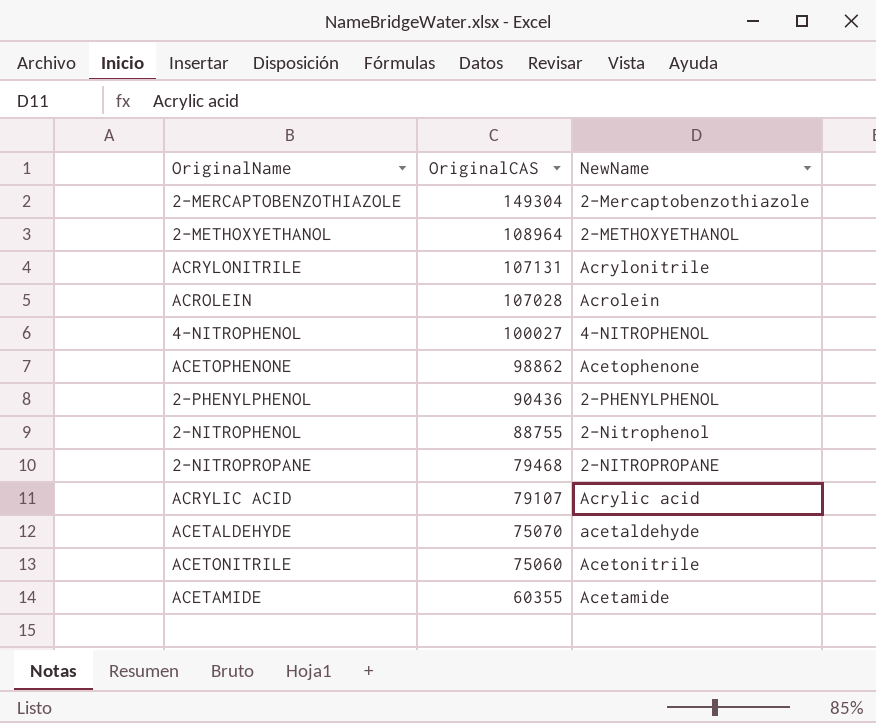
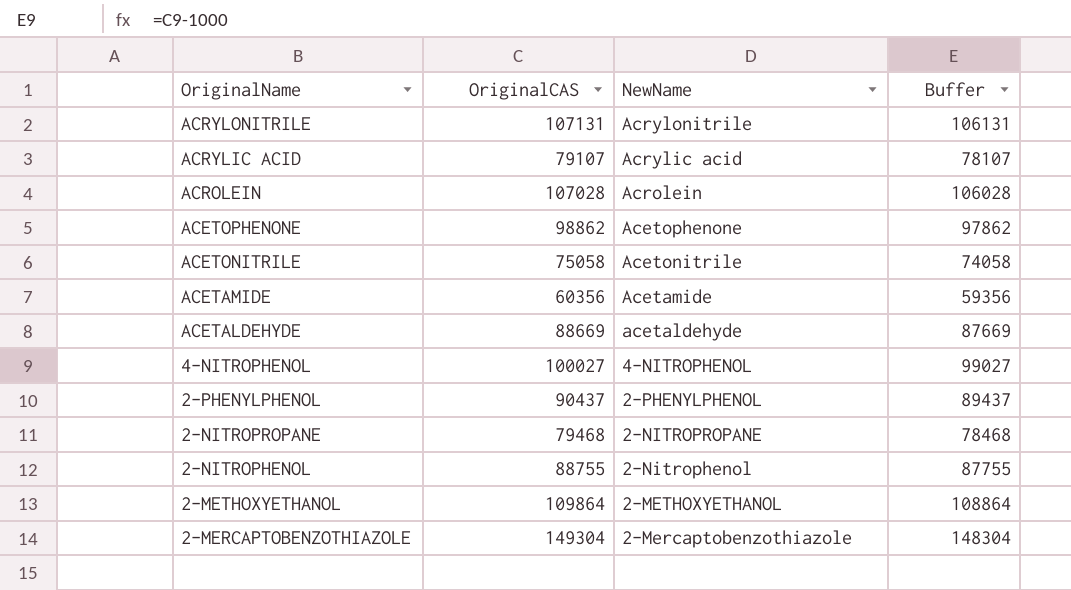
row order: OriginalCAS descending -> OriginalName descending
column Buffer | formula: none -> [OriginalCAS] - 1000
ACETONITRILE | OriginalCAS: 75060 -> 75058
ACETAMIDE | OriginalCAS: 60355 -> 60356
ACETALDEHYDE | OriginalCAS: 75070 -> 88669
2-PHENYLPHENOL | OriginalCAS: 90436 -> 90437
2-METHOXYETHANOL | OriginalCAS: 108964 -> 109864

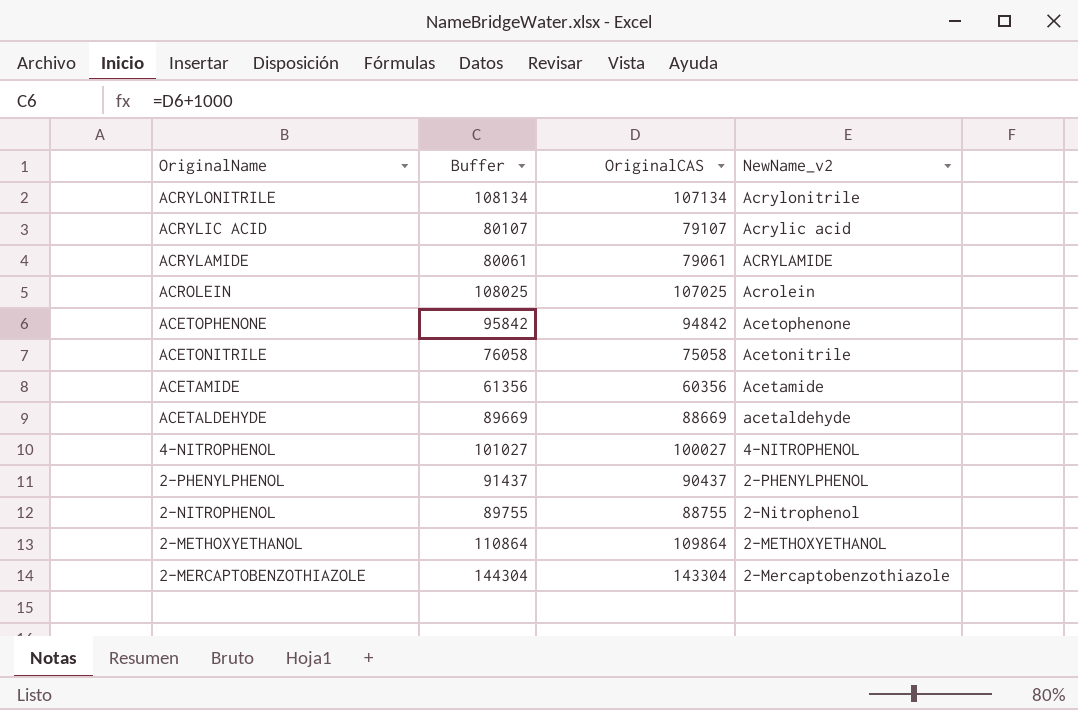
column Buffer | formula: [OriginalCAS] - 1000 -> [OriginalCAS] + 1000
column Buffer | position: 4 -> 2
column name: NewName -> NewName_v2
row 2-NITROPROPANE: 79468 | 2-NITROPROPANE | 78468 -> none
ACRYLONITRILE | OriginalCAS: 107131 -> 107134
row ACRYLAMIDE: none -> 80061 | 79061 | ACRYLAMIDE
ACROLEIN | OriginalCAS: 107028 -> 107025
ACETOPHENONE | OriginalCAS: 98862 -> 94842
2-MERCAPTOBENZOTHIAZOLE | OriginalCAS: 149304 -> 143304

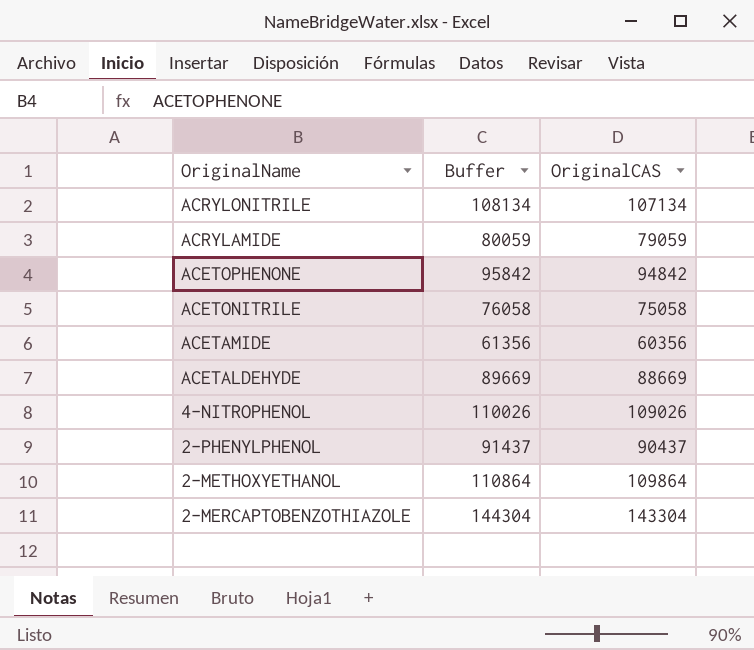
column NewName_v2 | position: 4 -> none
row ACRYLIC ACID: 80107 | 79107 | Acrylic acid -> none
row ACROLEIN: 108025 | 107025 | Acrolein -> none
row 2-NITROPHENOL: 89755 | 88755 | 2-Nitrophenol -> none
ACRYLAMIDE | Buffer: 80061 -> 80059
ACRYLAMIDE | OriginalCAS: 79061 -> 79059
4-NITROPHENOL | Buffer: 101027 -> 110026
4-NITROPHENOL | OriginalCAS: 100027 -> 109026

